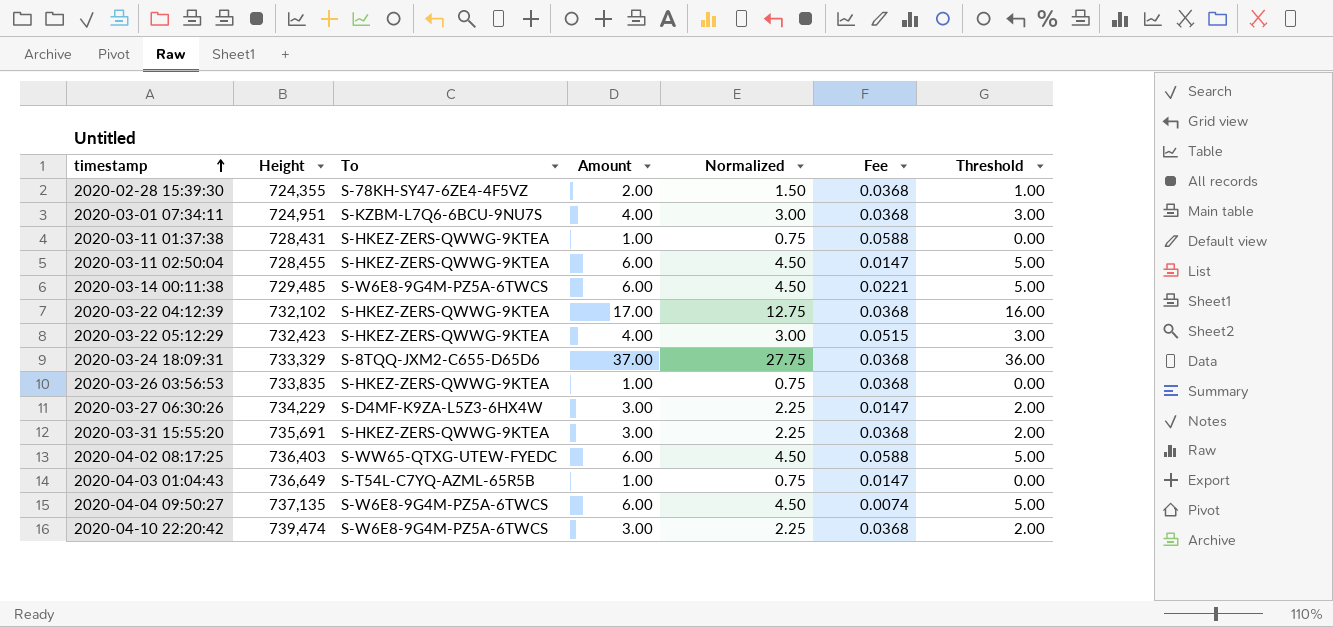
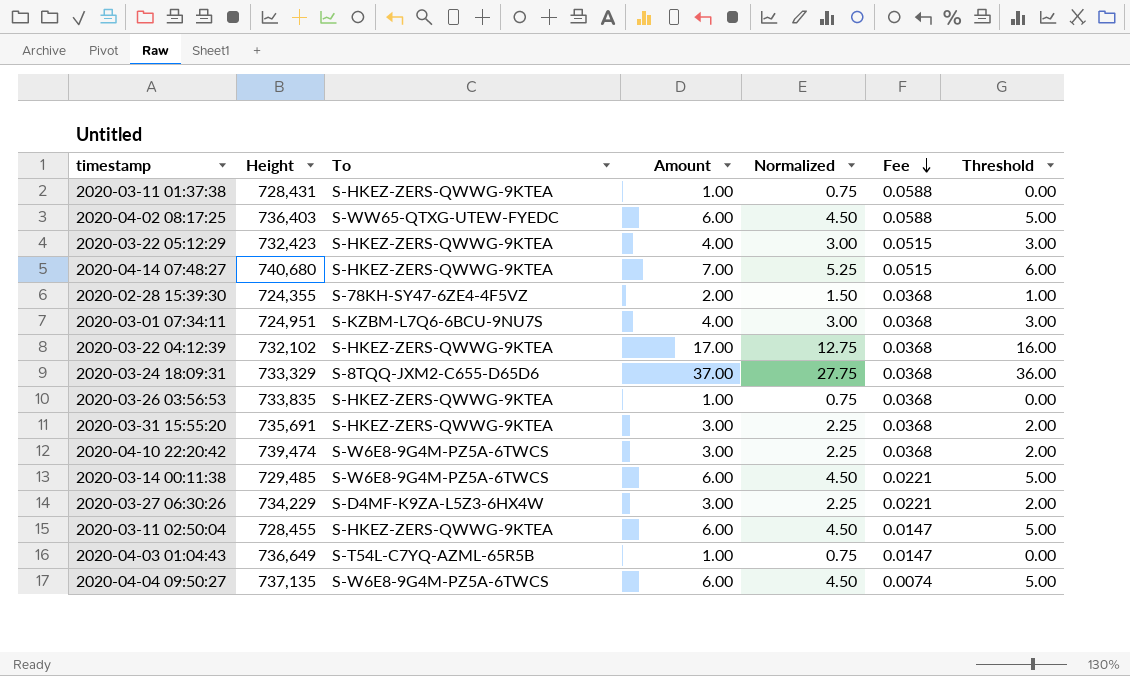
row order: timestamp ascending -> Fee descending
row 2020-04-14 07:48:27: none -> 740,680 | S-HKEZ-ZERS-QWWG-9KTEA | 7.00 | 5.25 | 0.0515 | 6.00
2020-03-27 06:30:26 | Fee: 0.0147 -> 0.0221

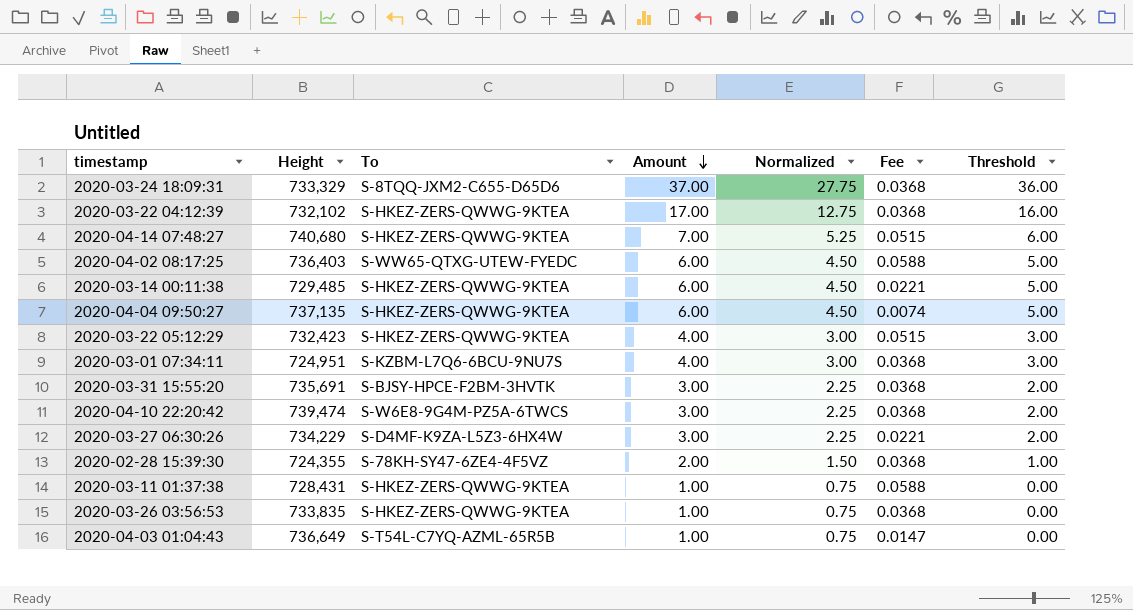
row order: Fee descending -> Amount descending
row 2020-03-11 02:50:04: 728,455 | S-HKEZ-ZERS-QWWG-9KTEA | 6.00 | 4.50 | 0.0147 | 5.00 -> none
2020-03-14 00:11:38 | To: S-W6E8-9G4M-PZ5A-6TWCS -> S-HKEZ-ZERS-QWWG-9KTEA
2020-04-04 09:50:27 | To: S-W6E8-9G4M-PZ5A-6TWCS -> S-HKEZ-ZERS-QWWG-9KTEA
2020-03-31 15:55:20 | To: S-HKEZ-ZERS-QWWG-9KTEA -> S-BJSY-HPCE-F2BM-3HVTK

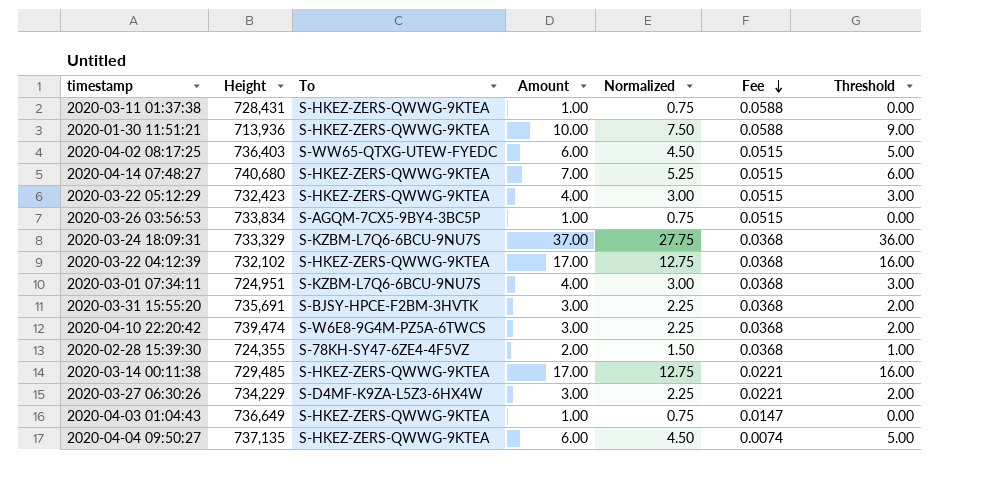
row order: Amount descending -> Fee descending
row 2020-01-30 11:51:21: none -> 713,936 | S-HKEZ-ZERS-QWWG-9KTEA | 10.00 | 7.50 | 0.0588 | 9.00
2020-04-02 08:17:25 | Fee: 0.0588 -> 0.0515
2020-03-26 03:56:53 | Height: 733,835 -> 733,834
2020-03-26 03:56:53 | To: S-HKEZ-ZERS-QWWG-9KTEA -> S-AGQM-7CX5-9BY4-3BC5P
2020-03-26 03:56:53 | Fee: 0.0368 -> 0.0515
2020-03-24 18:09:31 | To: S-8TQQ-JXM2-C655-D65D6 -> S-KZBM-L7Q6-6BCU-9NU7S
2020-03-14 00:11:38 | Amount: 6.00 -> 17.00
2020-03-14 00:11:38 | Normalized: 4.50 -> 12.75
2020-03-14 00:11:38 | Threshold: 5.00 -> 16.00
2020-04-03 01:04:43 | To: S-T54L-C7YQ-AZML-65R5B -> S-HKEZ-ZERS-QWWG-9KTEA

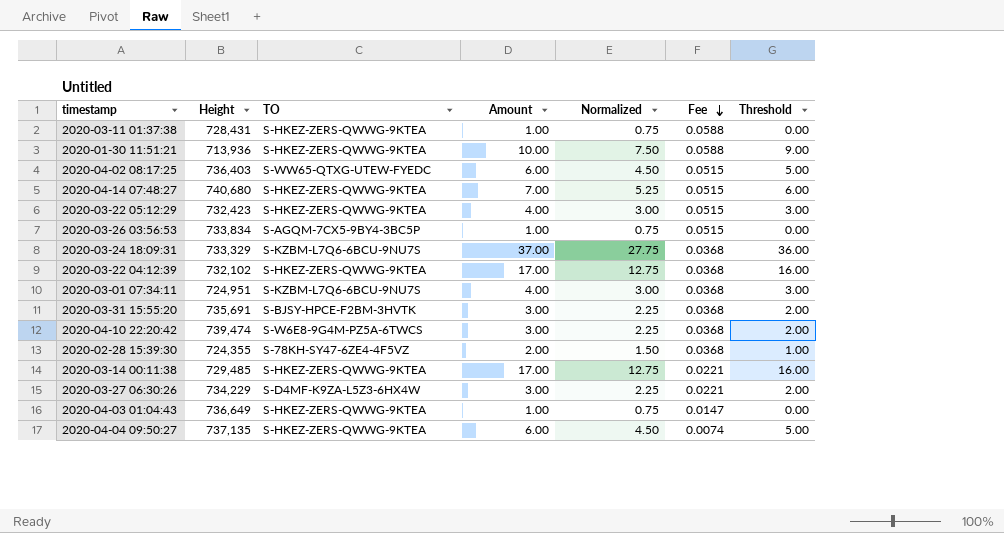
column name: To -> TO

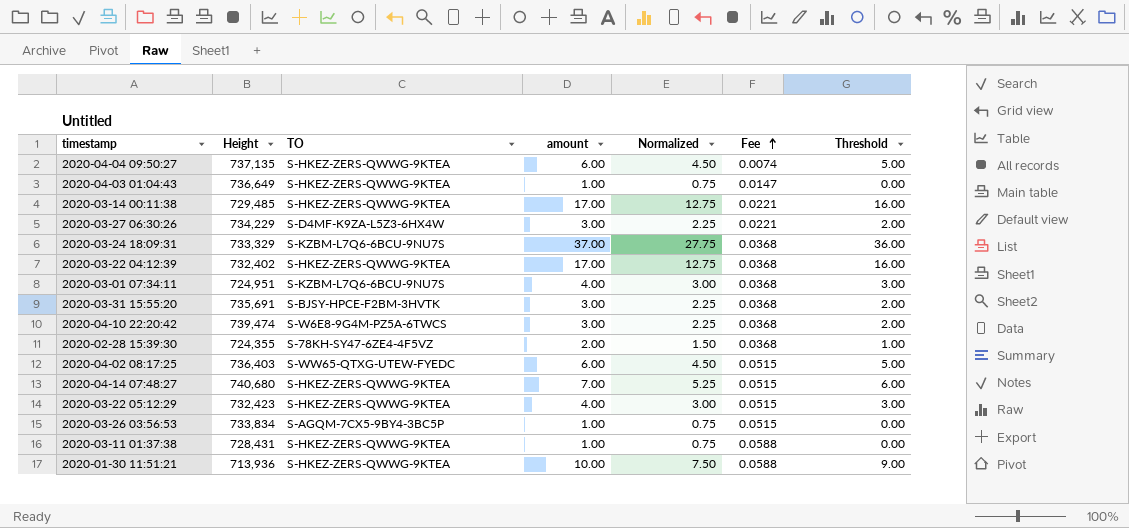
row order: Fee descending -> Fee ascending
column name: Amount -> amount
2020-03-22 04:12:39 | Height: 732,102 -> 732,402

